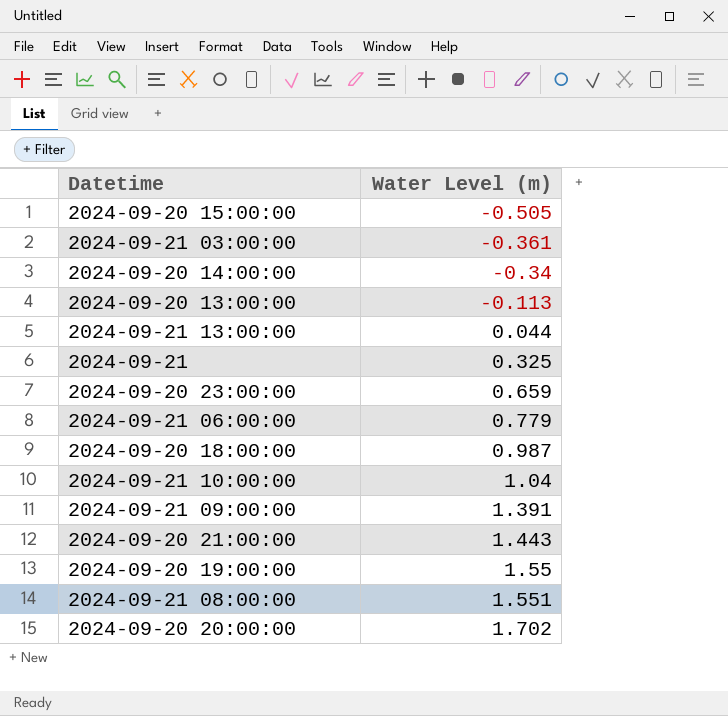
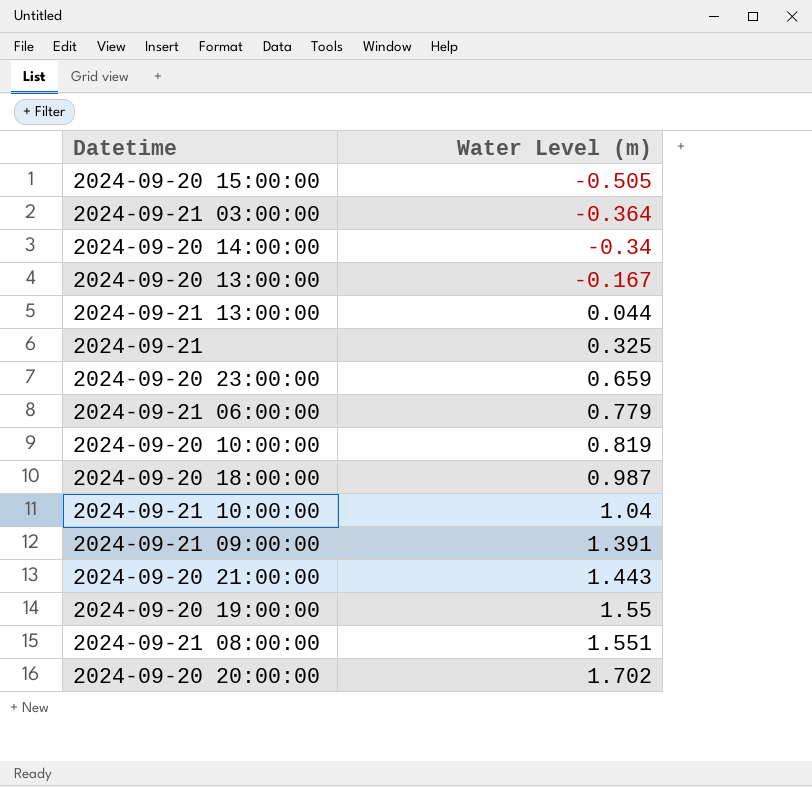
2024-09-21 03:00:00 | Water Level (m): -0.361 -> -0.364
2024-09-20 13:00:00 | Water Level (m): -0.113 -> -0.167
row 2024-09-20 10:00:00: none -> 0.819

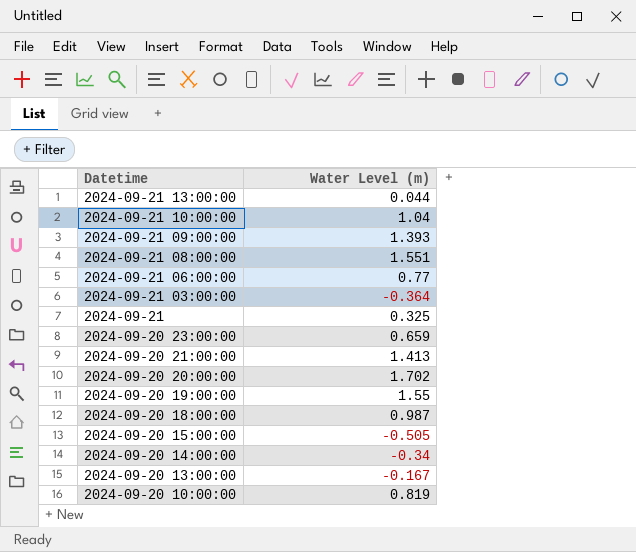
row order: Water Level (m) ascending -> Datetime descending
2024-09-21 09:00:00 | Water Level (m): 1.391 -> 1.393
2024-09-21 06:00:00 | Water Level (m): 0.779 -> 0.77
2024-09-20 21:00:00 | Water Level (m): 1.443 -> 1.413

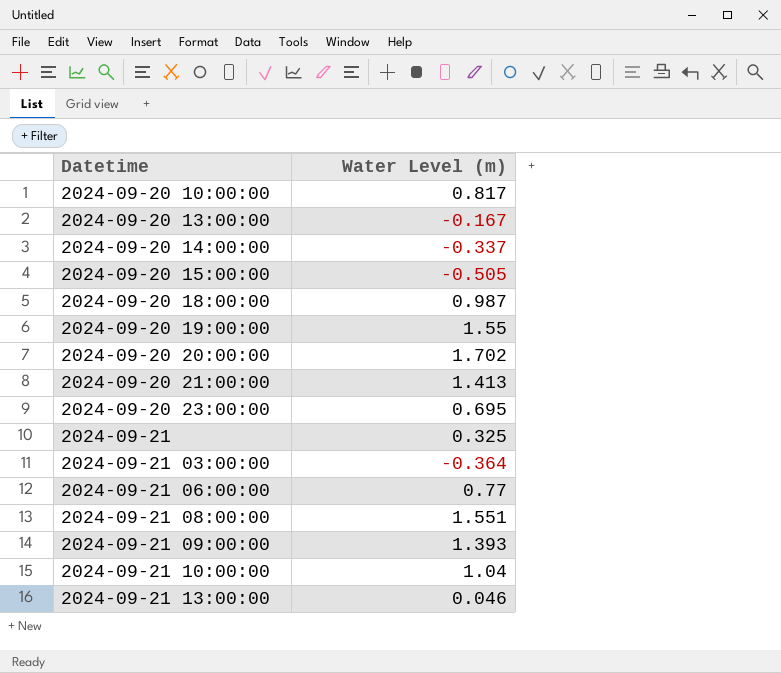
row order: Datetime descending -> Datetime ascending
2024-09-20 10:00:00 | Water Level (m): 0.819 -> 0.817
2024-09-20 14:00:00 | Water Level (m): -0.34 -> -0.337
2024-09-20 23:00:00 | Water Level (m): 0.659 -> 0.695
2024-09-21 13:00:00 | Water Level (m): 0.044 -> 0.046

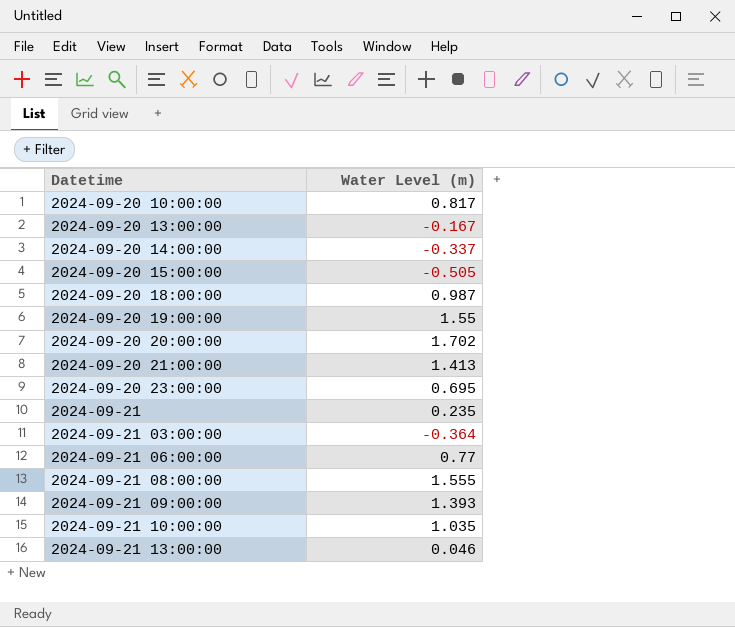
2024-09-21 | Water Level (m): 0.325 -> 0.235
2024-09-21 08:00:00 | Water Level (m): 1.551 -> 1.555
2024-09-21 10:00:00 | Water Level (m): 1.04 -> 1.035

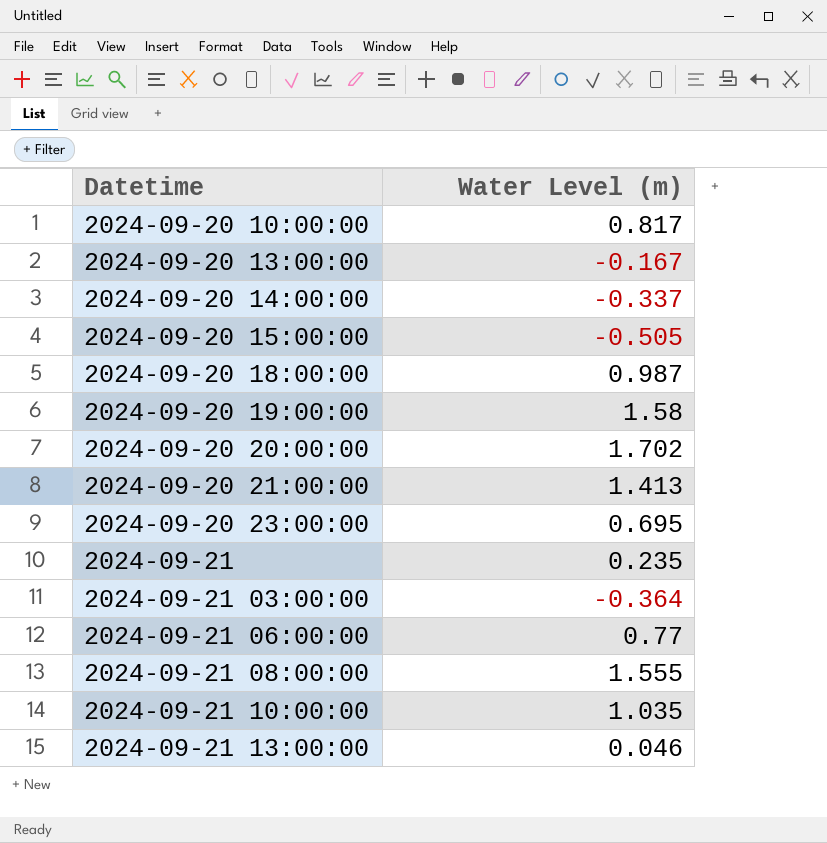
row 2024-09-21 09:00:00: 1.393 -> none
2024-09-20 19:00:00 | Water Level (m): 1.55 -> 1.58

